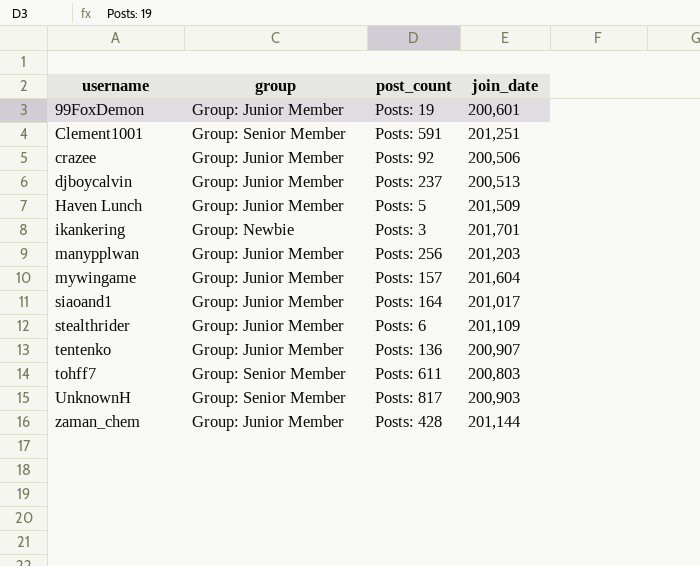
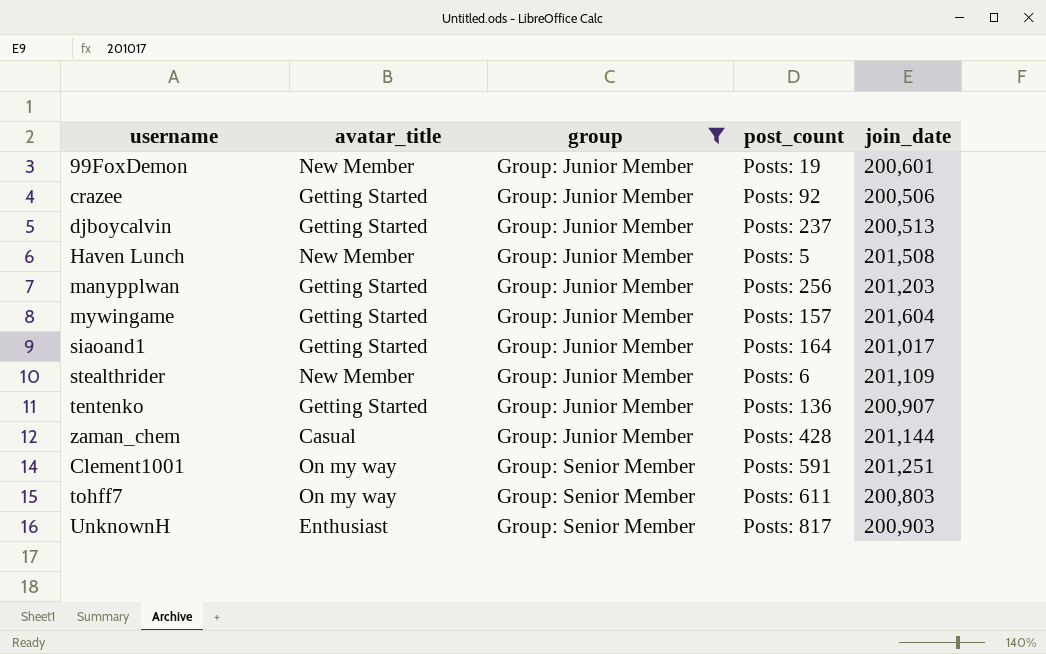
filter: none -> group != Group: Newbie
row order: username ascending -> group ascending
column avatar_title | position: none -> 2
Haven Lunch | join_date: 201,509 -> 201,508

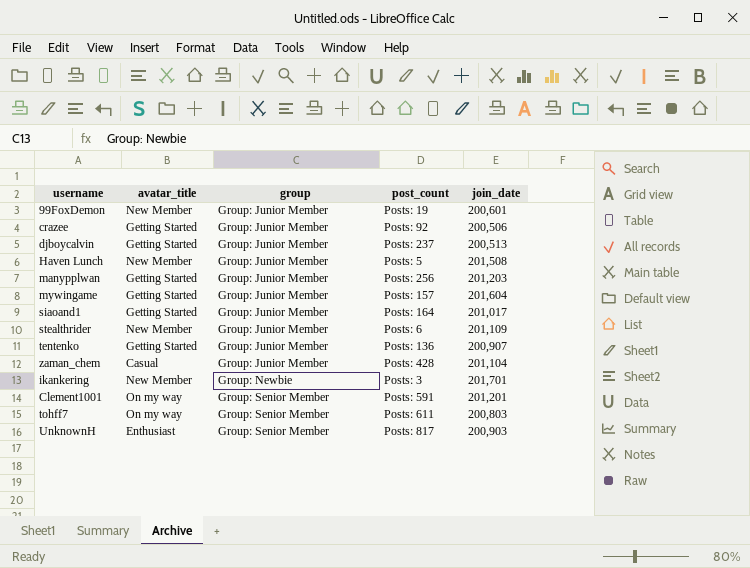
filter: group != Group: Newbie -> none
zaman_chem | join_date: 201,144 -> 201,104
Clement1001 | join_date: 201,251 -> 201,201

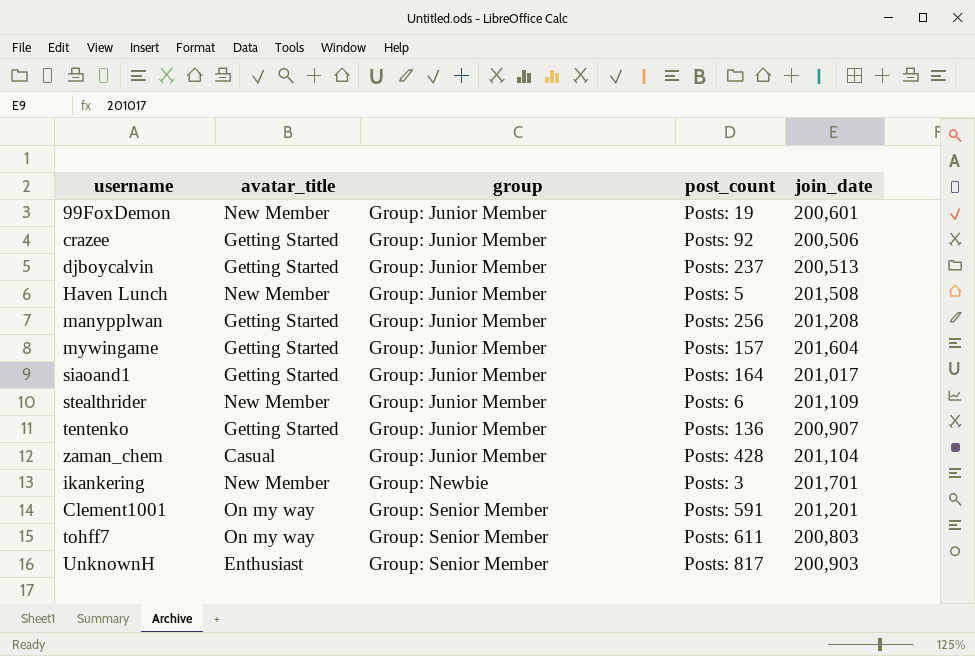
manypplwan | join_date: 201,203 -> 201,208

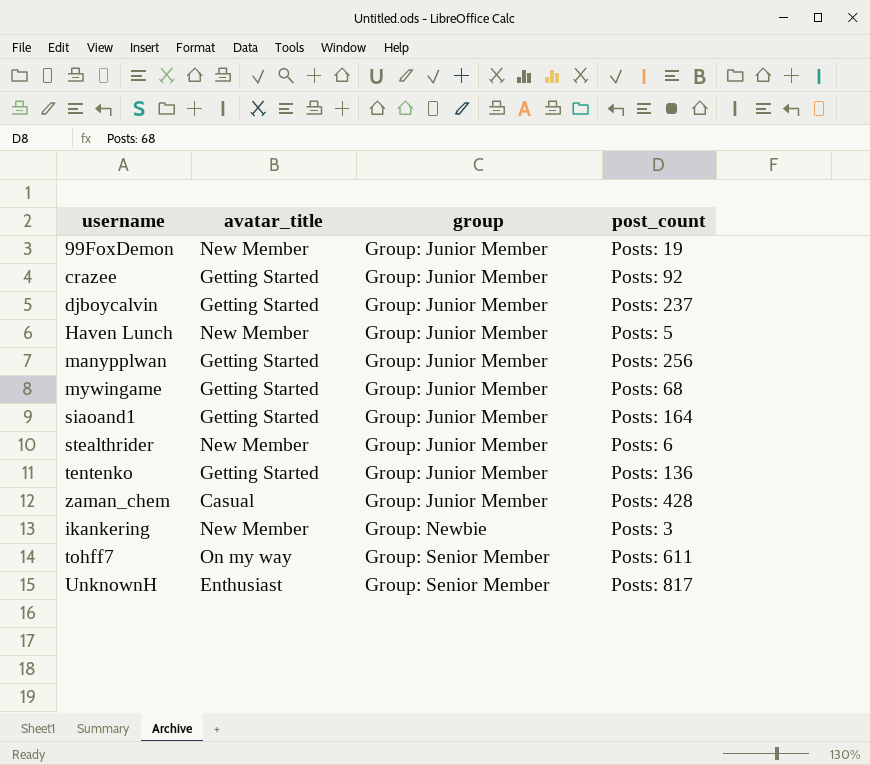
column join_date | position: 5 -> none
row Clement1001: On my way | Group: Senior Member | Posts: 591 | 201,201 -> none
mywingame | post_count: Posts: 157 -> Posts: 68

